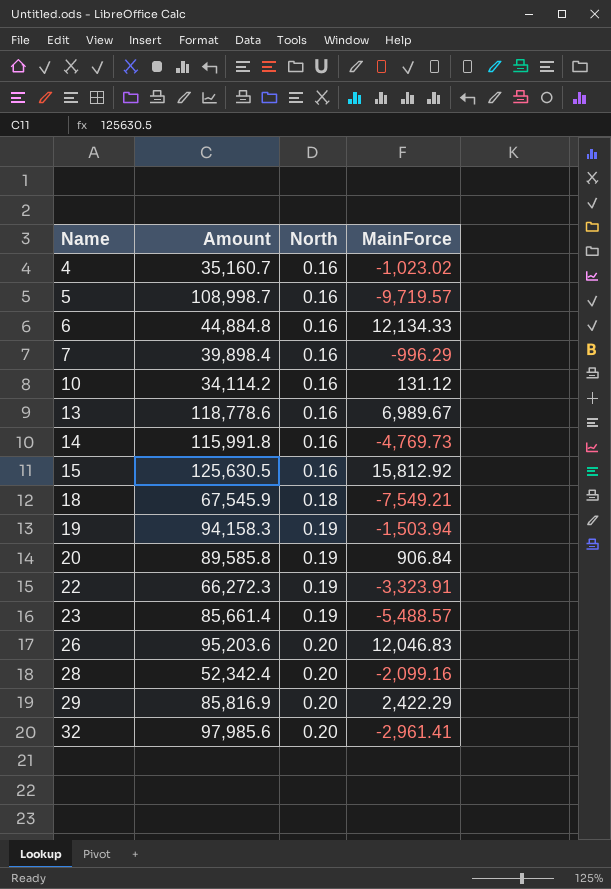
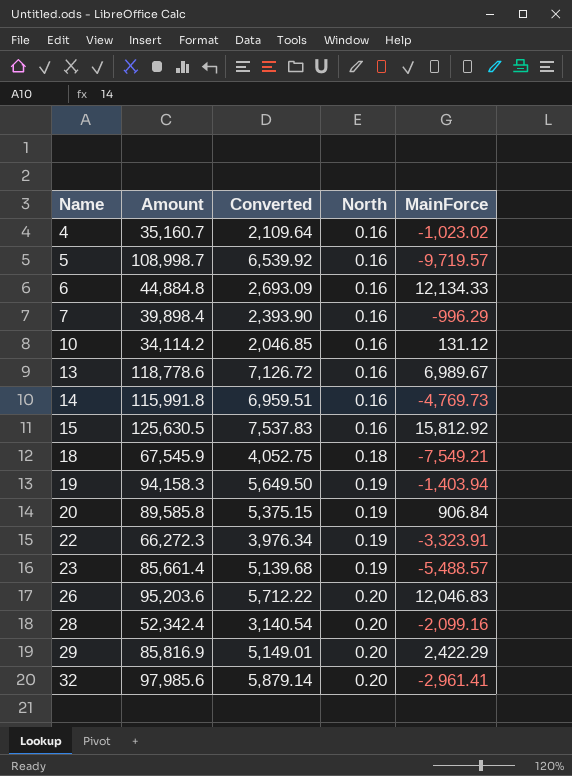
column Converted | formula: none -> [Amount] * 0.06
19 | MainForce: -1,503.94 -> -1,403.94

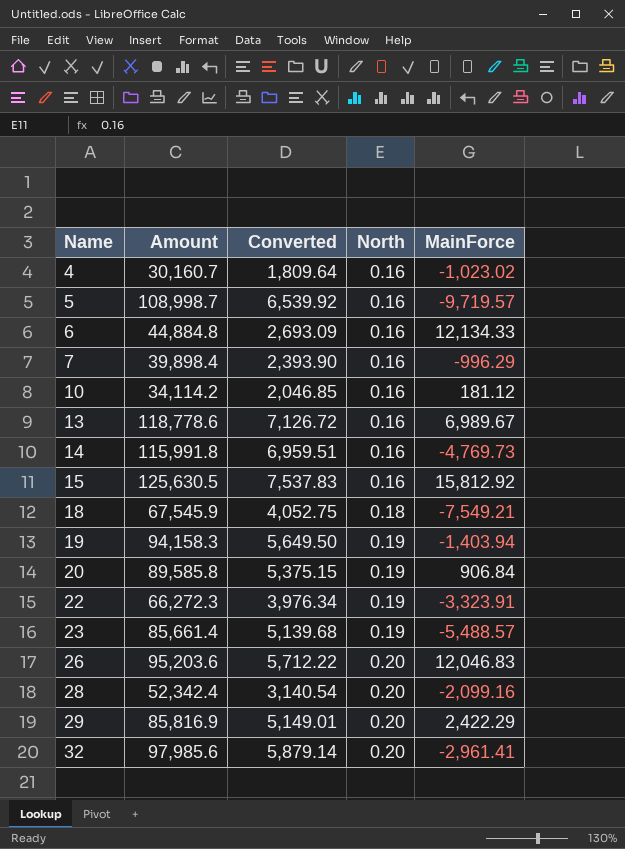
4 | Amount: 35,160.7 -> 30,160.7
4 | Converted: 2,109.64 -> 1,809.64
10 | MainForce: 131.12 -> 181.12

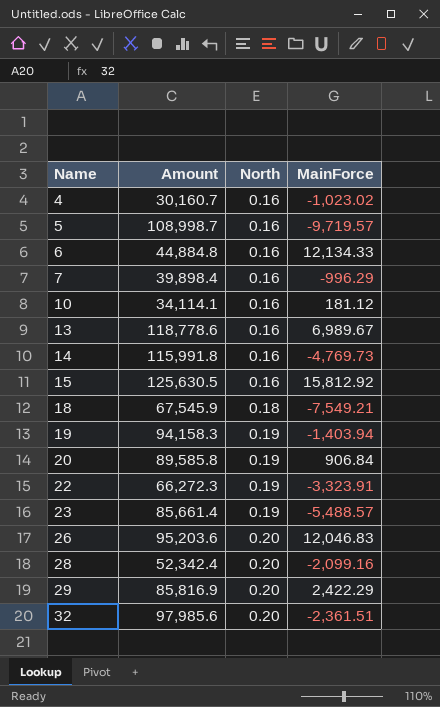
column Converted | formula: [Amount] * 0.06 -> none
10 | Amount: 34,114.2 -> 34,114.1
32 | MainForce: -2,961.41 -> -2,361.51

